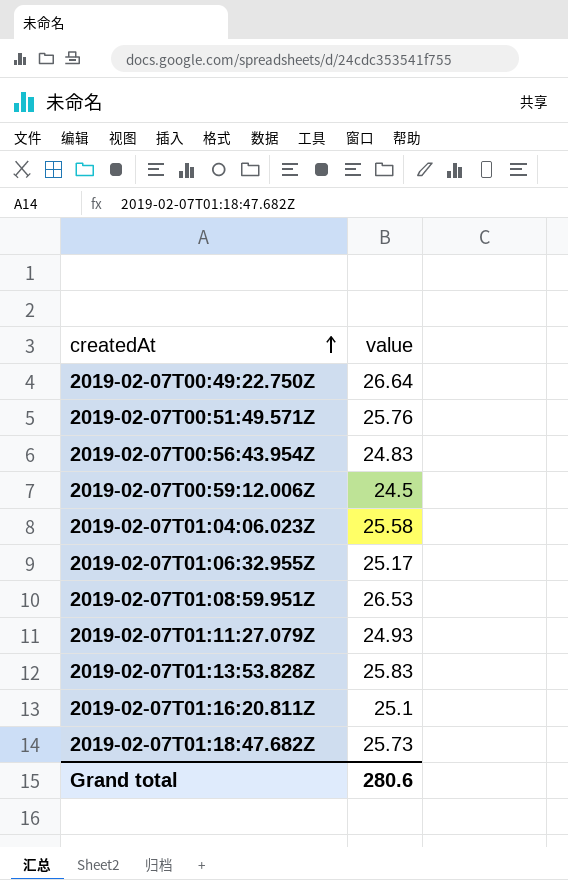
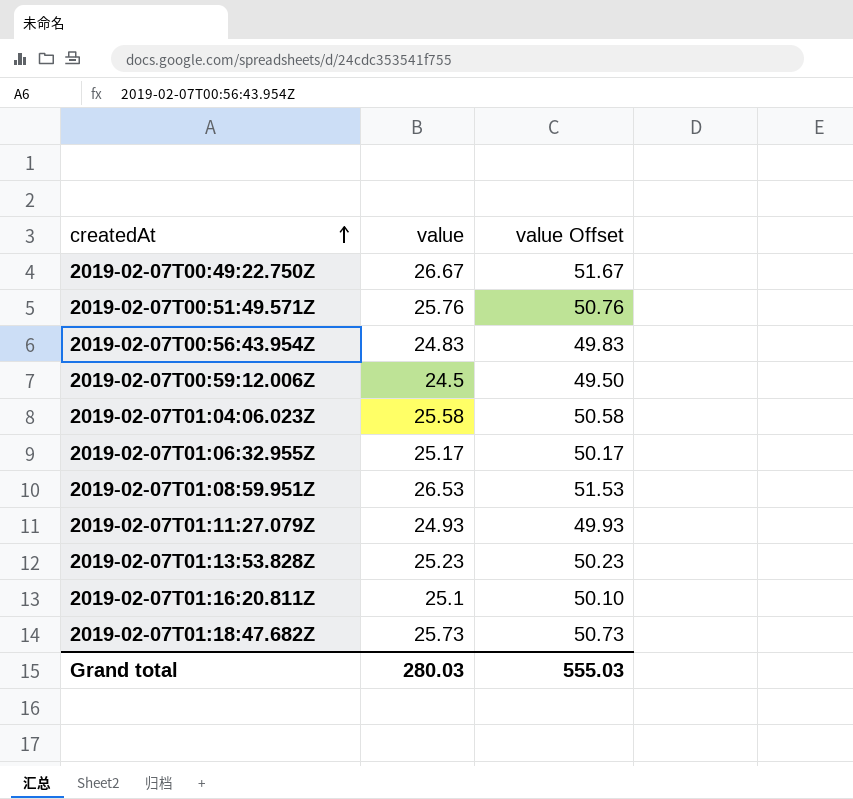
column value Offset | formula: none -> [value] + 25
2019-02-07T00:49:22.750Z | value: 26.64 -> 26.67
2019-02-07T01:13:53.828Z | value: 25.83 -> 25.23
Grand total | value: 280.6 -> 280.03

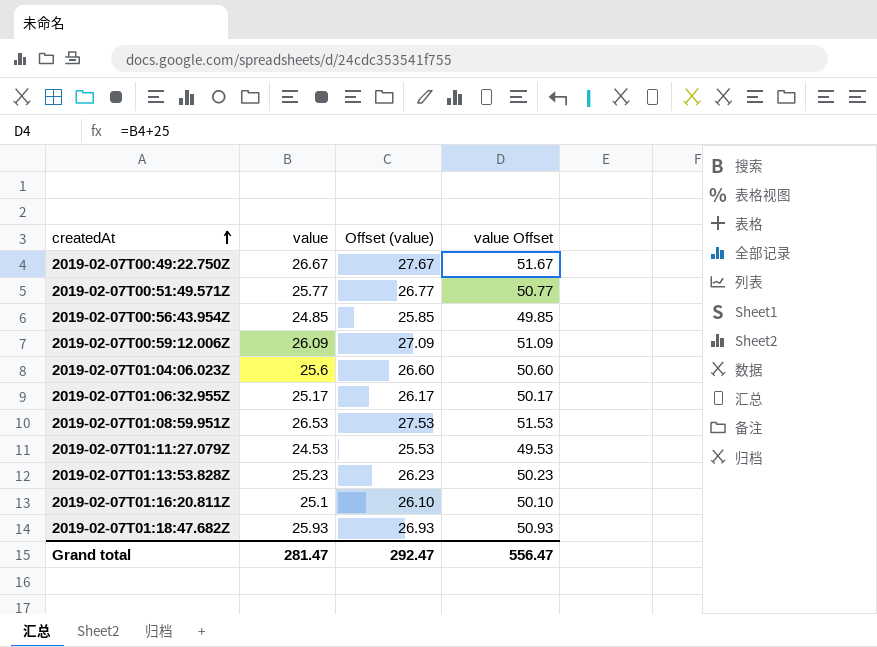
column Offset (value) | formula: none -> [value] + 1
2019-02-07T00:51:49.571Z | value: 25.76 -> 25.77
2019-02-07T00:51:49.571Z | value Offset: 50.76 -> 50.77
2019-02-07T00:56:43.954Z | value: 24.83 -> 24.85
2019-02-07T00:56:43.954Z | value Offset: 49.83 -> 49.85
2019-02-07T00:59:12.006Z | value: 24.5 -> 26.09
2019-02-07T00:59:12.006Z | value Offset: 49.50 -> 51.09
2019-02-07T01:04:06.023Z | value: 25.58 -> 25.6
2019-02-07T01:04:06.023Z | value Offset: 50.58 -> 50.60
2019-02-07T01:11:27.079Z | value: 24.93 -> 24.53
2019-02-07T01:11:27.079Z | value Offset: 49.93 -> 49.53
2019-02-07T01:18:47.682Z | value: 25.73 -> 25.93
2019-02-07T01:18:47.682Z | value Offset: 50.73 -> 50.93
Grand total | value: 280.03 -> 281.47
Grand total | value Offset: 555.03 -> 556.47

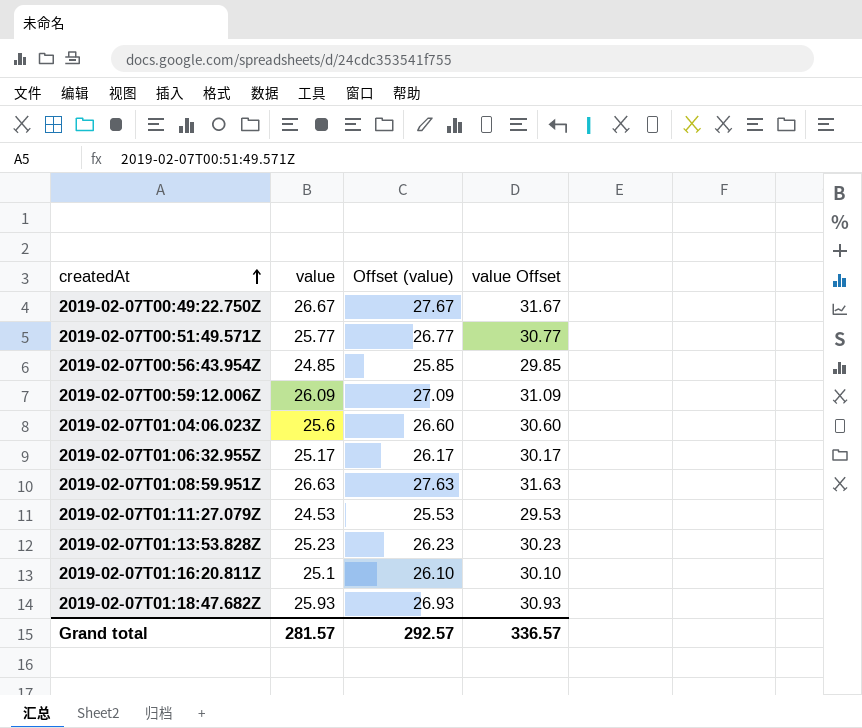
column value Offset | formula: [value] + 25 -> [value] + 5
2019-02-07T01:08:59.951Z | value: 26.53 -> 26.63
2019-02-07T01:08:59.951Z | Offset (value): 27.53 -> 27.63
Grand total | value: 281.47 -> 281.57
Grand total | Offset (value): 292.47 -> 292.57
Grand total | value Offset: 556.47 -> 336.57

